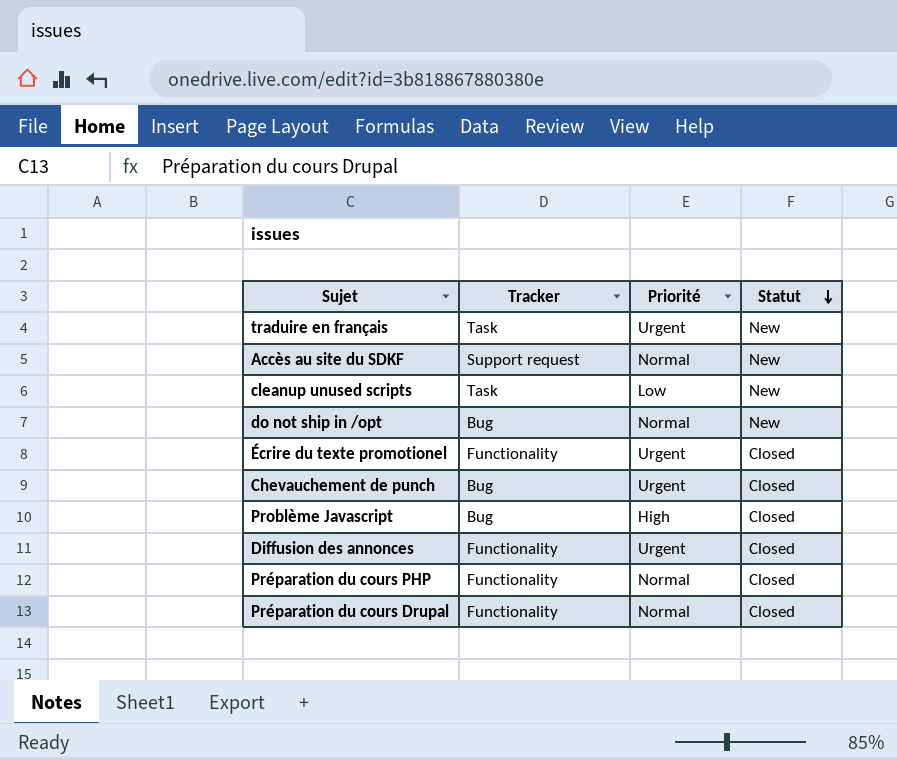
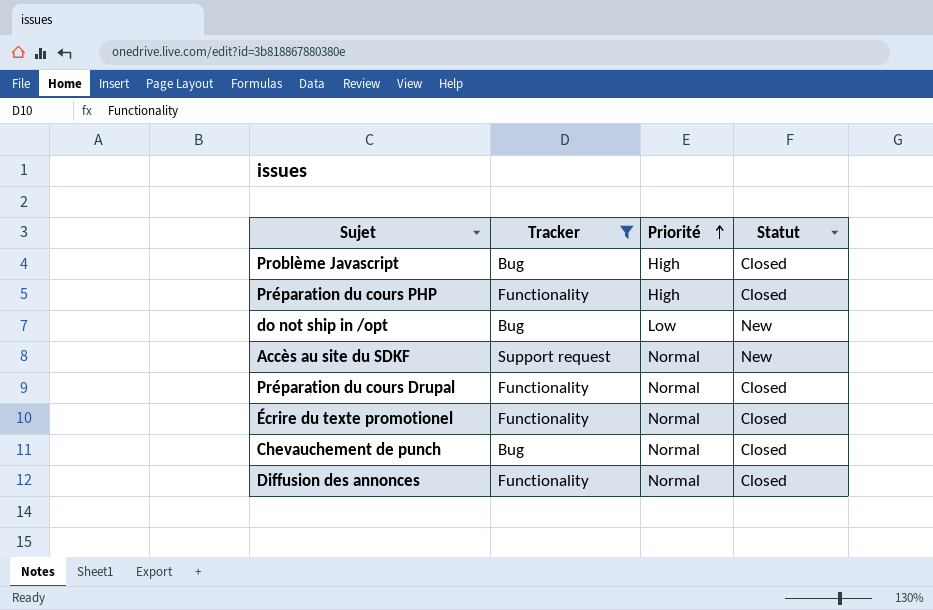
filter: none -> Tracker != Task
row order: Statut descending -> Priorité ascending
Préparation du cours PHP | Priorité: Normal -> High
do not ship in /opt | Priorité: Normal -> Low
Écrire du texte promotionel | Priorité: Urgent -> Normal
Chevauchement de punch | Priorité: Urgent -> Normal
Diffusion des annonces | Priorité: Urgent -> Normal

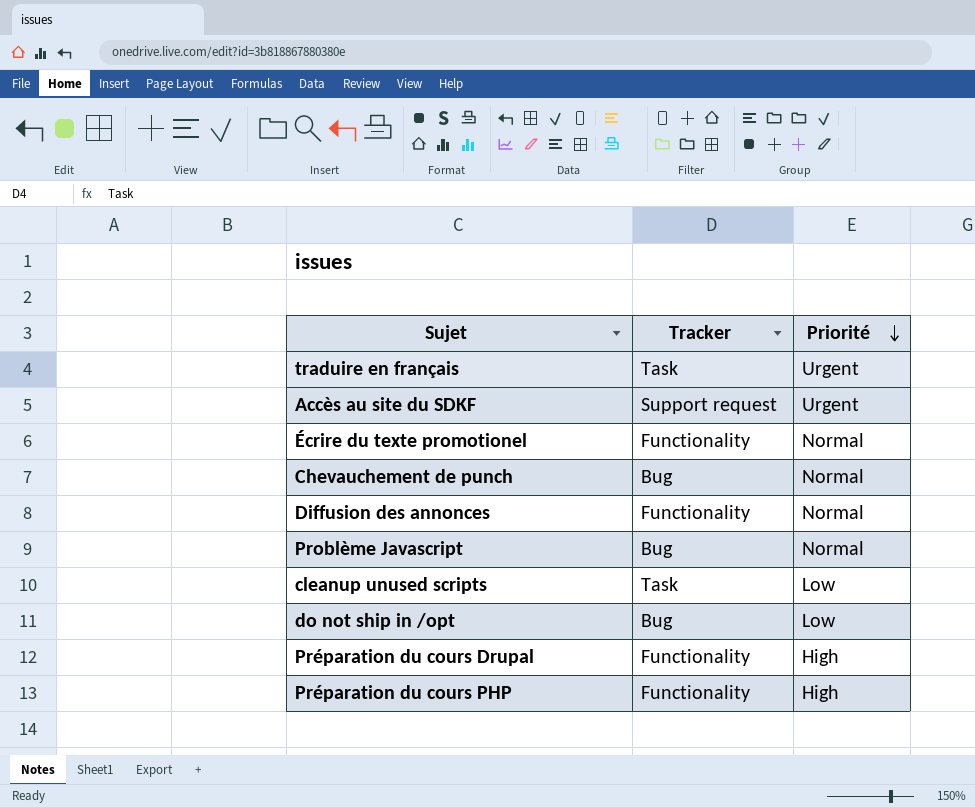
filter: Tracker != Task -> none
row order: Priorité ascending -> Priorité descending
column Statut | position: 4 -> none
Accès au site du SDKF | Priorité: Normal -> Urgent
Problème Javascript | Priorité: High -> Normal
Préparation du cours Drupal | Priorité: Normal -> High

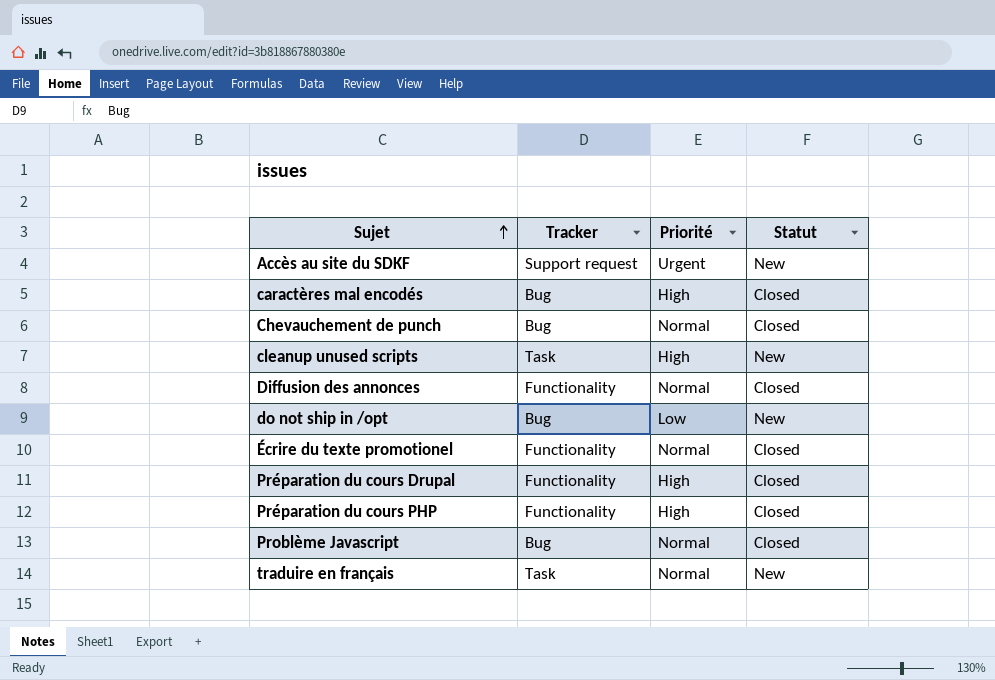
row order: Priorité descending -> Sujet ascending
column Statut | position: none -> 4
row caractères mal encodés: none -> Bug | High | Closed
cleanup unused scripts | Priorité: Low -> High
traduire en français | Priorité: Urgent -> Normal

